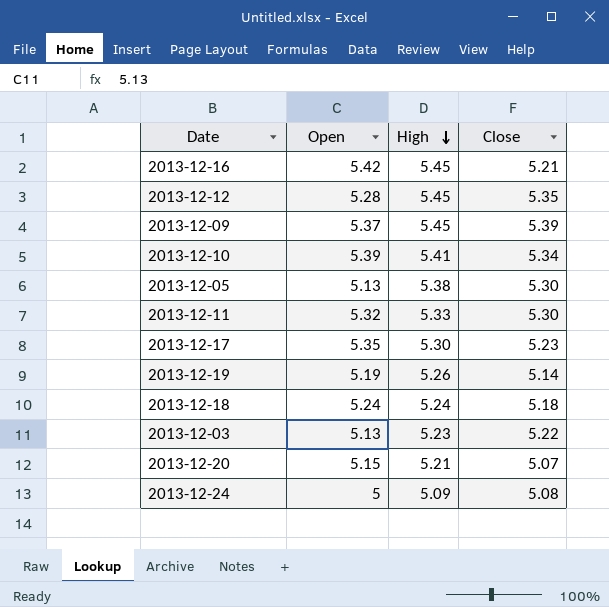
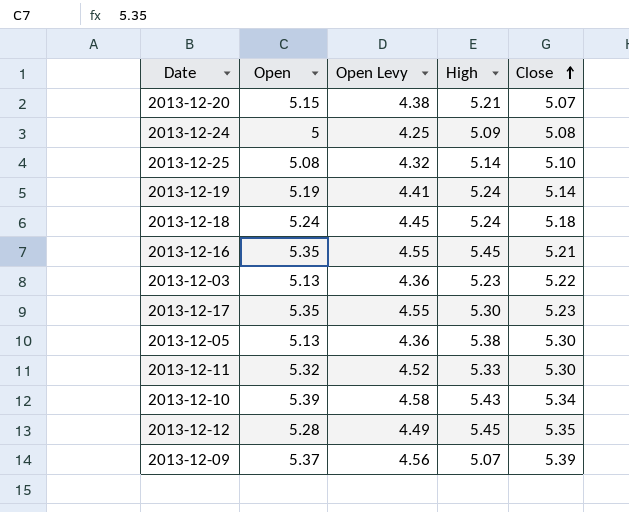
row order: High descending -> Close ascending
column Open Levy | formula: none -> [Open] * 0.85
row 2013-12-25: none -> 5.08 | 4.32 | 5.14 | 5.10
2013-12-19 | High: 5.26 -> 5.24
2013-12-16 | Open: 5.42 -> 5.35
2013-12-10 | High: 5.41 -> 5.43
2013-12-09 | High: 5.45 -> 5.07

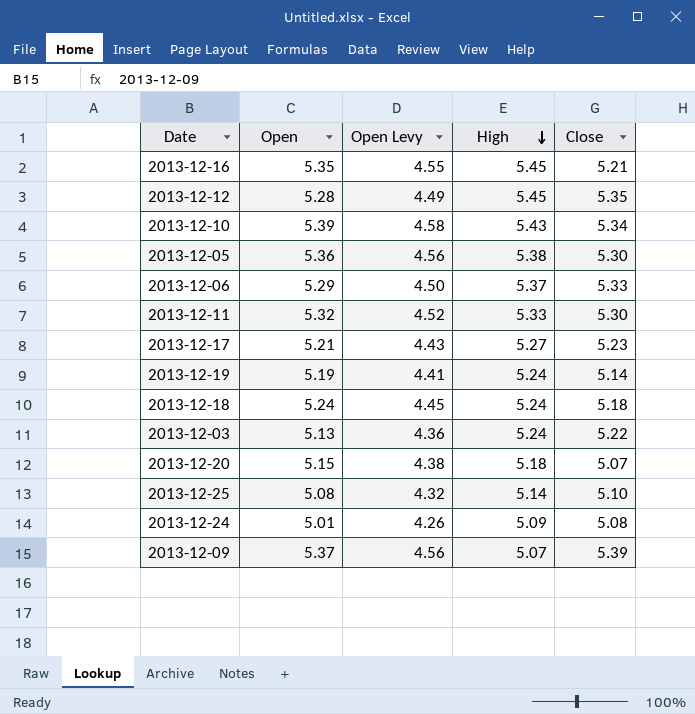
row order: Close ascending -> High descending
2013-12-05 | Open: 5.13 -> 5.36
2013-12-05 | Open Levy: 4.36 -> 4.56
row 2013-12-06: none -> 5.29 | 4.50 | 5.37 | 5.33
2013-12-17 | Open: 5.35 -> 5.21
2013-12-17 | Open Levy: 4.55 -> 4.43
2013-12-17 | High: 5.30 -> 5.27
2013-12-03 | High: 5.23 -> 5.24
2013-12-20 | High: 5.21 -> 5.18
2013-12-24 | Open: 5 -> 5.01
2013-12-24 | Open Levy: 4.25 -> 4.26

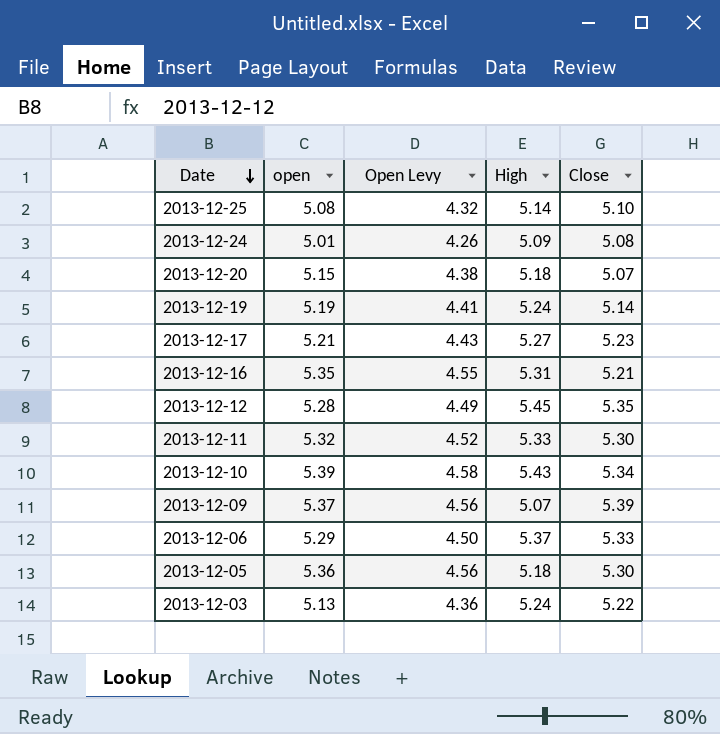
row order: High descending -> Date descending
column name: Open -> open
row 2013-12-18: 5.24 | 4.45 | 5.24 | 5.18 -> none
2013-12-16 | High: 5.45 -> 5.31
2013-12-05 | High: 5.38 -> 5.18

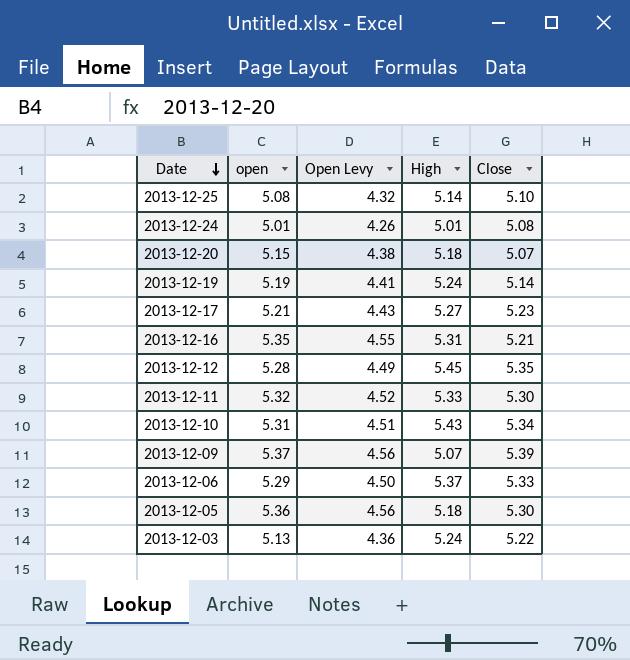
2013-12-24 | High: 5.09 -> 5.01
2013-12-10 | open: 5.39 -> 5.31
2013-12-10 | Open Levy: 4.58 -> 4.51

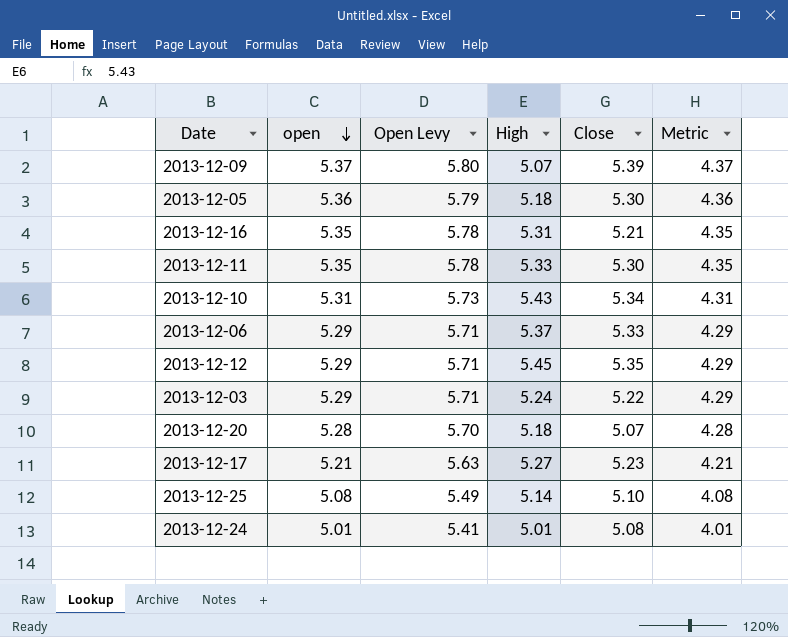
row order: Date descending -> open descending
column Open Levy | formula: [open] * 0.85 -> [open] * 1.08
column Metric | formula: none -> [open] - 1
row 2013-12-19: 5.19 | 4.41 | 5.24 | 5.14 -> none
2013-12-11 | open: 5.32 -> 5.35
2013-12-12 | open: 5.28 -> 5.29
2013-12-03 | open: 5.13 -> 5.29
2013-12-20 | open: 5.15 -> 5.28

